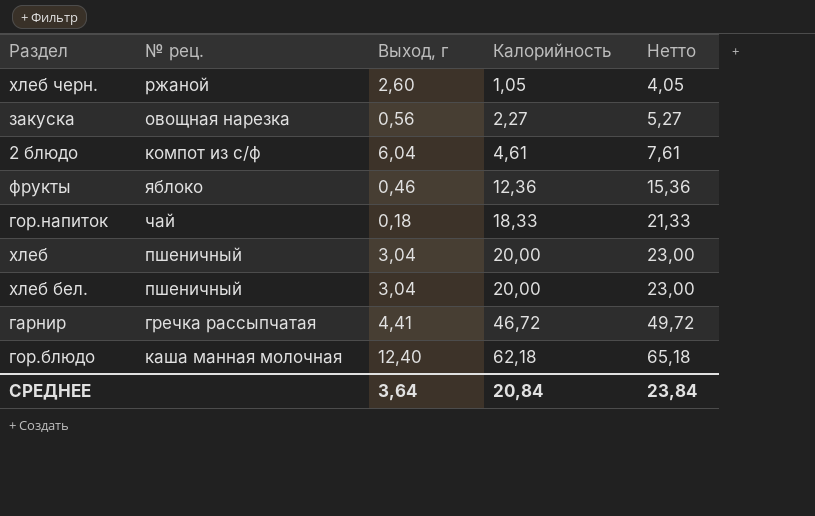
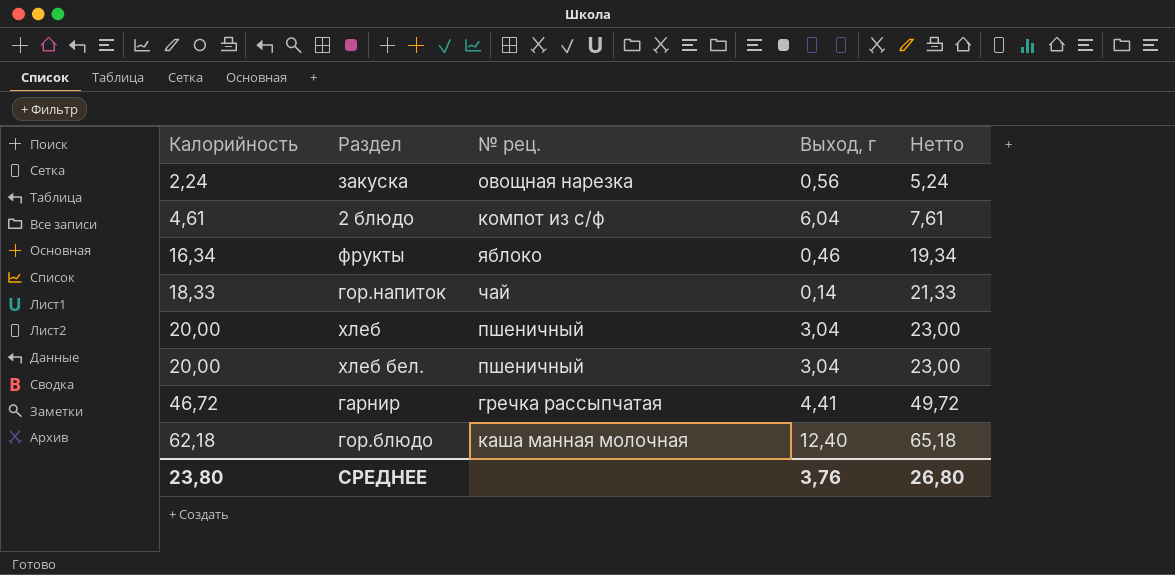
column Калорийность | position: 4 -> 1
row хлеб черн.: ржаной | 2,60 | 1,05 | 4,05 -> none
закуска | Калорийность: 2,27 -> 2,24
закуска | Нетто: 5,27 -> 5,24
фрукты | Калорийность: 12,36 -> 16,34
фрукты | Нетто: 15,36 -> 19,34
гор.напиток | Выход, г: 0,18 -> 0,14
СРЕДНЕЕ | Калорийность: 20,84 -> 23,80
СРЕДНЕЕ | Выход, г: 3,64 -> 3,76
СРЕДНЕЕ | Нетто: 23,84 -> 26,80

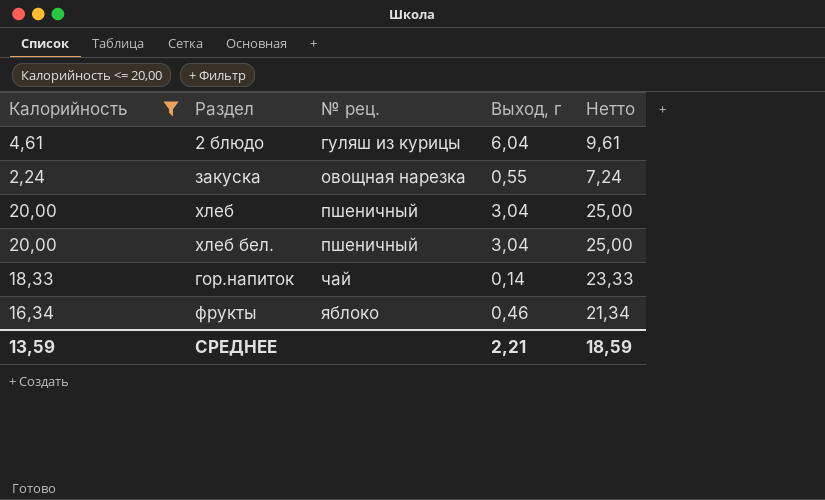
filter: none -> Калорийность <= 20,00
row order: Калорийность ascending -> № рец. ascending
column Нетто | formula: [Калорийность] + 3 -> [Калорийность] + 5
2 блюдо | № рец.: компот из с/ф -> гуляш из курицы
закуска | Выход, г: 0,56 -> 0,55
СРЕДНЕЕ | Калорийность: 23,80 -> 13,59
СРЕДНЕЕ | Выход, г: 3,76 -> 2,21
СРЕДНЕЕ | Нетто: 26,80 -> 18,59

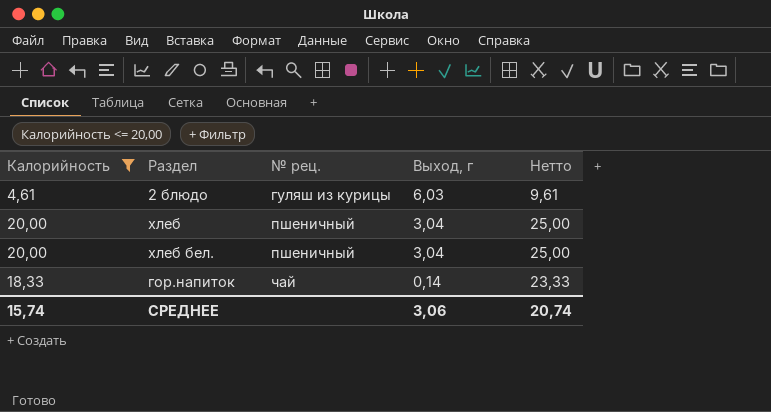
row закуска: 2,24 | овощная нарезка | 0,55 | 7,24 -> none
row фрукты: 16,34 | яблоко | 0,46 | 21,34 -> none
2 блюдо | Выход, г: 6,04 -> 6,03
СРЕДНЕЕ | Калорийность: 13,59 -> 15,74
СРЕДНЕЕ | Выход, г: 2,21 -> 3,06
СРЕДНЕЕ | Нетто: 18,59 -> 20,74

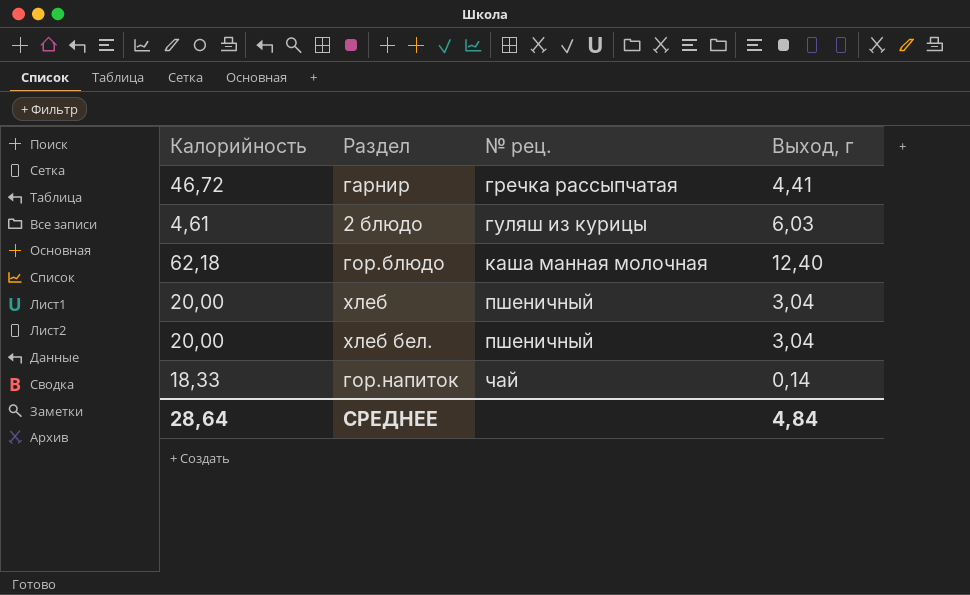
filter: Калорийность <= 20,00 -> none
column Нетто | formula: [Калорийность] + 5 -> none
СРЕДНЕЕ | Калорийность: 15,74 -> 28,64
СРЕДНЕЕ | Выход, г: 3,06 -> 4,84

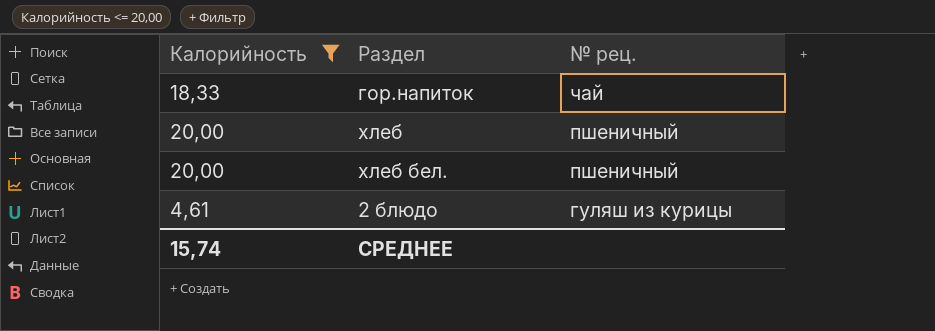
filter: none -> Калорийность <= 20,00
row order: № рец. ascending -> № рец. descending
column Выход, г | position: 4 -> none
СРЕДНЕЕ | Калорийность: 28,64 -> 15,74

